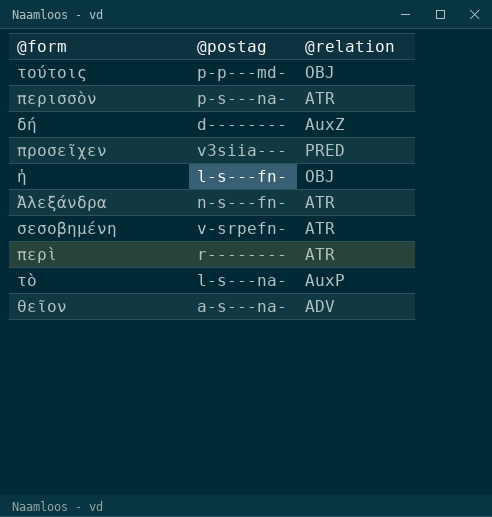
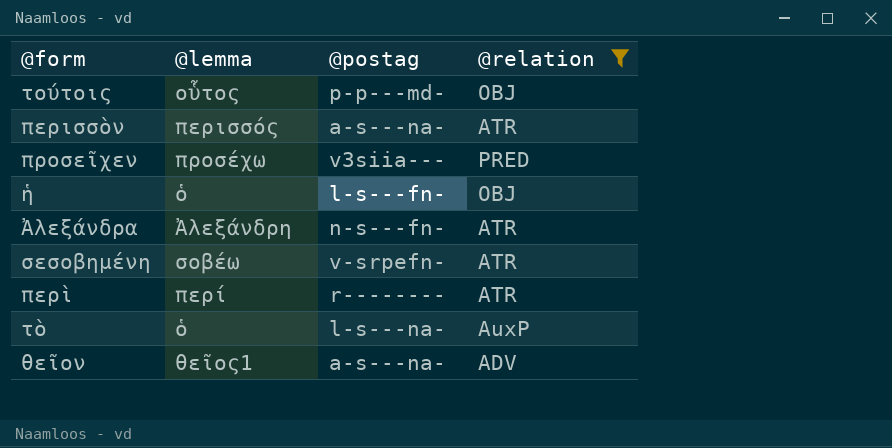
filter: none -> @relation != AuxZ
column @lemma | position: none -> 2
περισσὸν | @postag: p-s---na- -> a-s---na-

